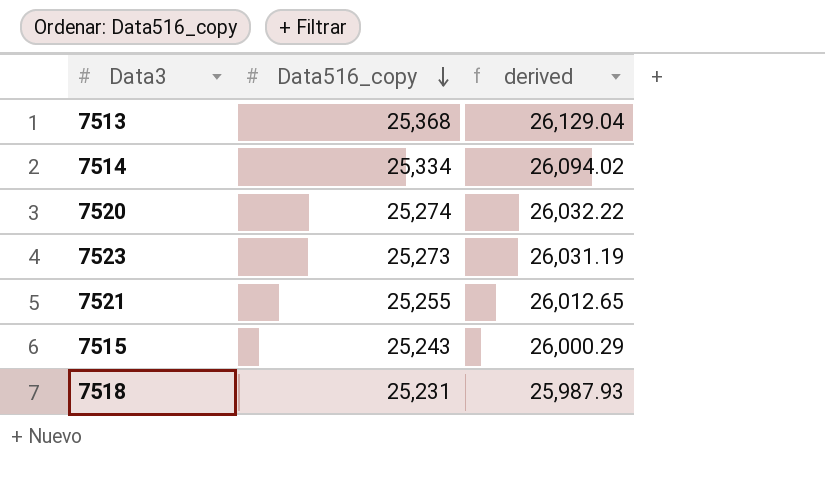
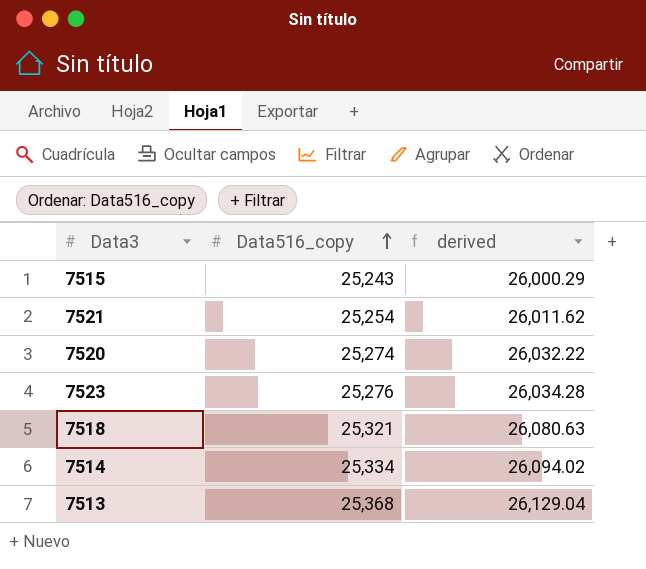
row order: Data516_copy descending -> Data516_copy ascending
7521 | Data516_copy: 25,255 -> 25,254
7521 | derived: 26,012.65 -> 26,011.62
7523 | Data516_copy: 25,273 -> 25,276
7523 | derived: 26,031.19 -> 26,034.28
7518 | Data516_copy: 25,231 -> 25,321
7518 | derived: 25,987.93 -> 26,080.63

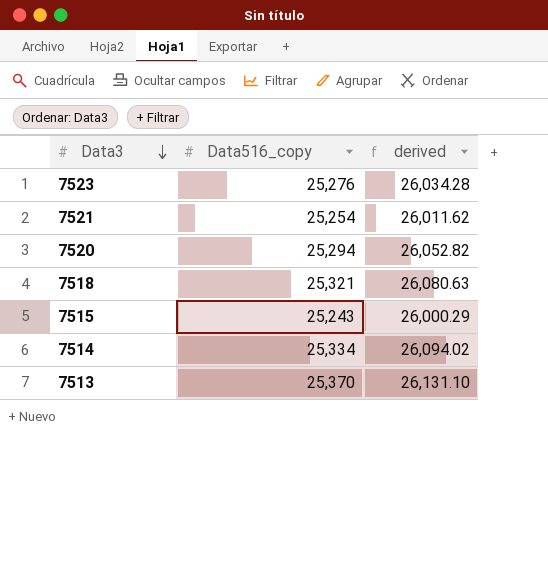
row order: Data516_copy ascending -> Data3 descending
7520 | Data516_copy: 25,274 -> 25,294
7520 | derived: 26,032.22 -> 26,052.82
7513 | Data516_copy: 25,368 -> 25,370
7513 | derived: 26,129.04 -> 26,131.10

